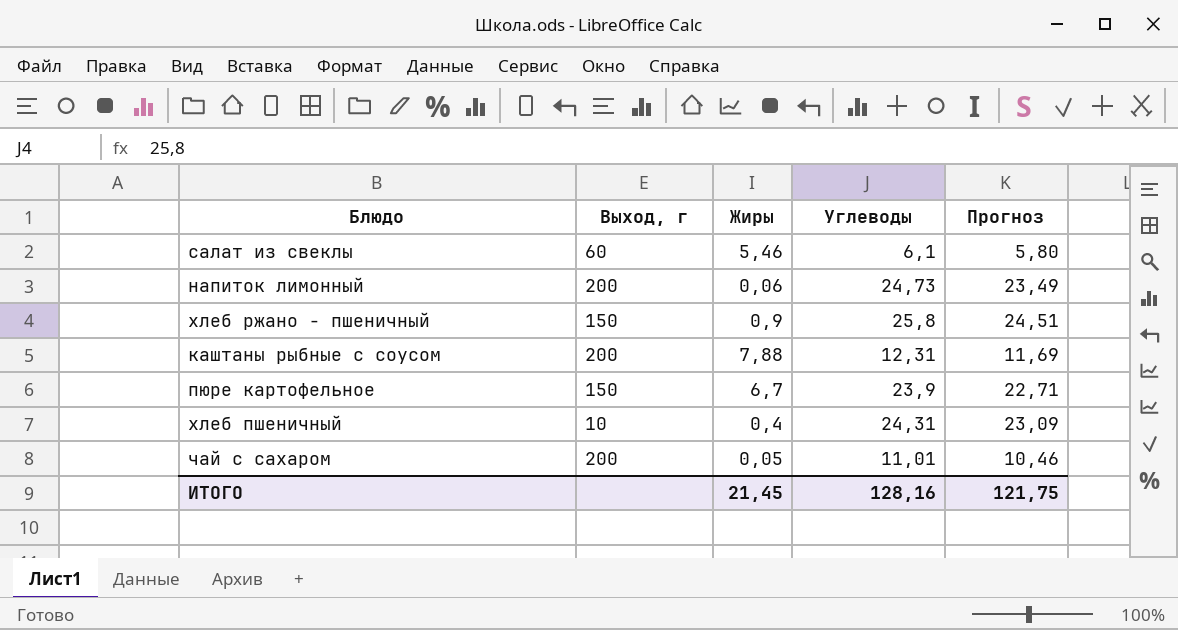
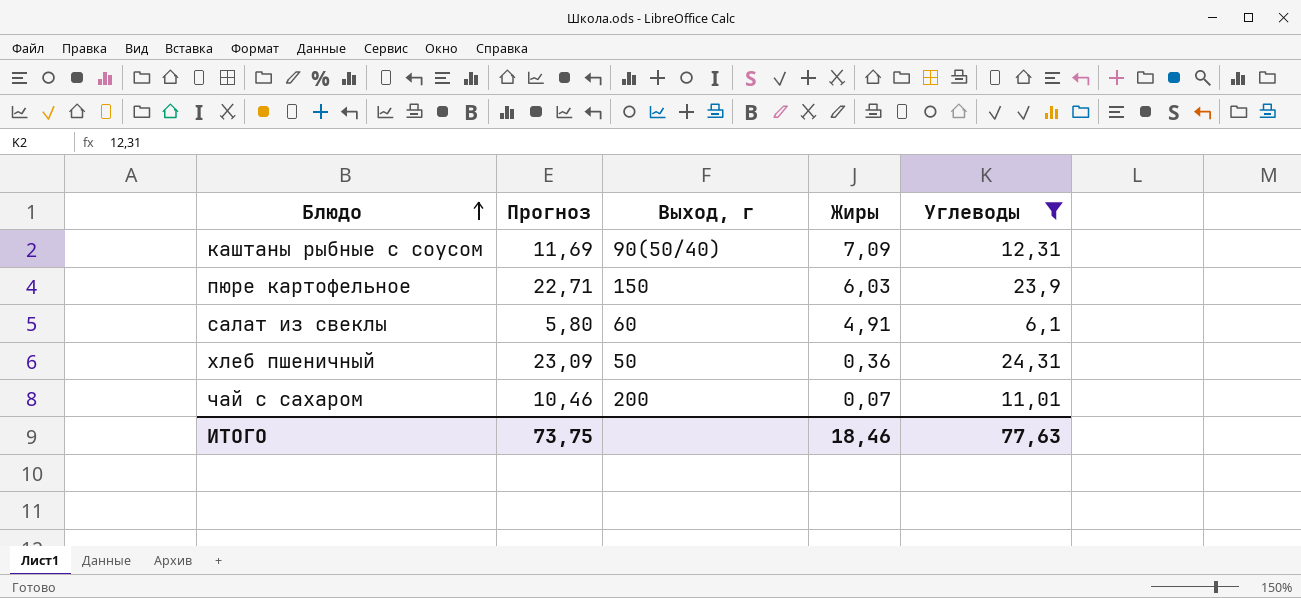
filter: none -> Углеводы <= 24,31
row order: none -> Блюдо ascending
column Прогноз | position: 5 -> 2
каштаны рыбные с соусом | Выход, г: 200 -> 90(50/40)
каштаны рыбные с соусом | Жиры: 7,88 -> 7,09
пюре картофельное | Жиры: 6,7 -> 6,03
салат из свеклы | Жиры: 5,46 -> 4,91
хлеб пшеничный | Выход, г: 10 -> 50
хлеб пшеничный | Жиры: 0,4 -> 0,36
чай с сахаром | Жиры: 0,05 -> 0,07
ИТОГО | Прогноз: 121,75 -> 73,75
ИТОГО | Жиры: 21,45 -> 18,46
ИТОГО | Углеводы: 128,16 -> 77,63

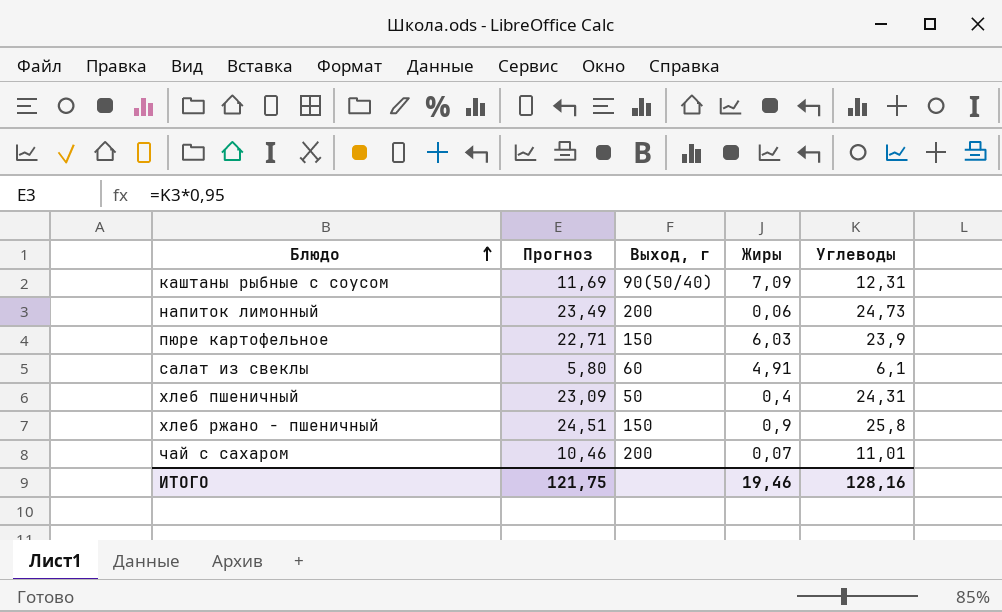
filter: Углеводы <= 24,31 -> none
хлеб пшеничный | Жиры: 0,36 -> 0,4
ИТОГО | Прогноз: 73,75 -> 121,75
ИТОГО | Жиры: 18,46 -> 19,46
ИТОГО | Углеводы: 77,63 -> 128,16

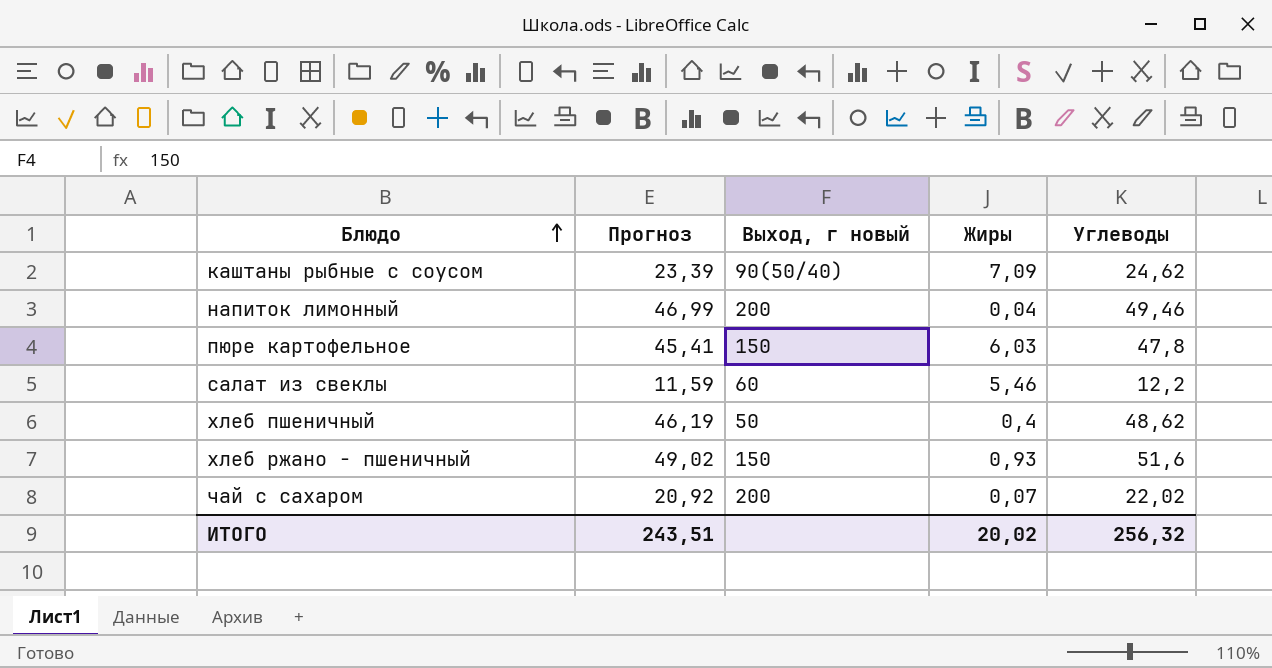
column name: Выход, г -> Выход, г новый
каштаны рыбные с соусом | Прогноз: 11,69 -> 23,39
каштаны рыбные с соусом | Углеводы: 12,31 -> 24,62
напиток лимонный | Прогноз: 23,49 -> 46,99
напиток лимонный | Жиры: 0,06 -> 0,04
напиток лимонный | Углеводы: 24,73 -> 49,46
пюре картофельное | Прогноз: 22,71 -> 45,41
пюре картофельное | Углеводы: 23,9 -> 47,8
салат из свеклы | Прогноз: 5,80 -> 11,59
салат из свеклы | Жиры: 4,91 -> 5,46
салат из свеклы | Углеводы: 6,1 -> 12,2
хлеб пшеничный | Прогноз: 23,09 -> 46,19
хлеб пшеничный | Углеводы: 24,31 -> 48,62
хлеб ржано - пшеничный | Прогноз: 24,51 -> 49,02
хлеб ржано - пшеничный | Жиры: 0,9 -> 0,93
хлеб ржано - пшеничный | Углеводы: 25,8 -> 51,6
чай с сахаром | Прогноз: 10,46 -> 20,92
чай с сахаром | Углеводы: 11,01 -> 22,02
ИТОГО | Прогноз: 121,75 -> 243,51
ИТОГО | Жиры: 19,46 -> 20,02
ИТОГО | Углеводы: 128,16 -> 256,32

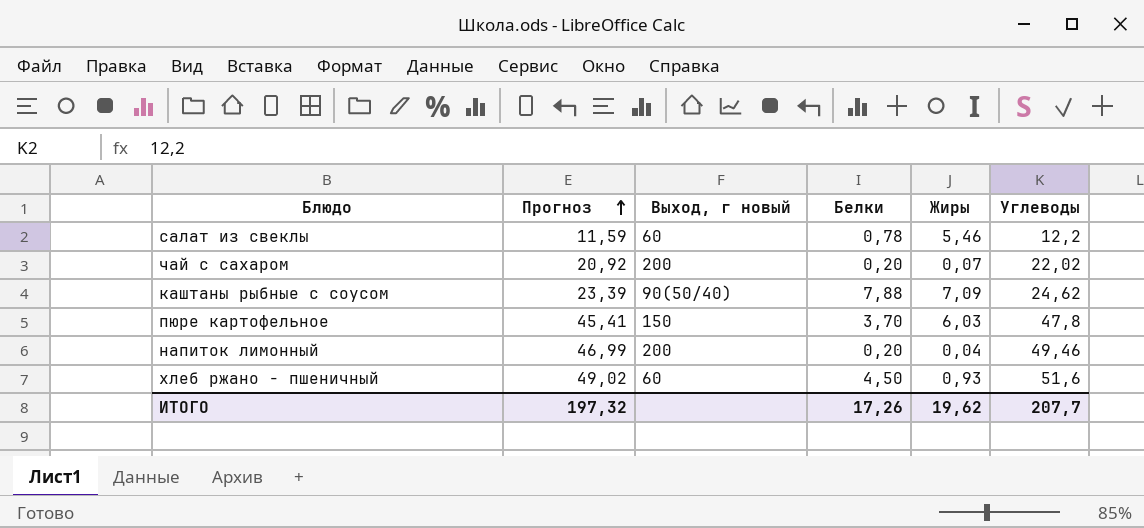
row order: Блюдо ascending -> Прогноз ascending
column Белки | position: none -> 4
row хлеб пшеничный: 46,19 | 50 | 0,4 | 48,62 -> none
хлеб ржано - пшеничный | Выход, г новый: 150 -> 60
ИТОГО | Прогноз: 243,51 -> 197,32
ИТОГО | Жиры: 20,02 -> 19,62
ИТОГО | Углеводы: 256,32 -> 207,7

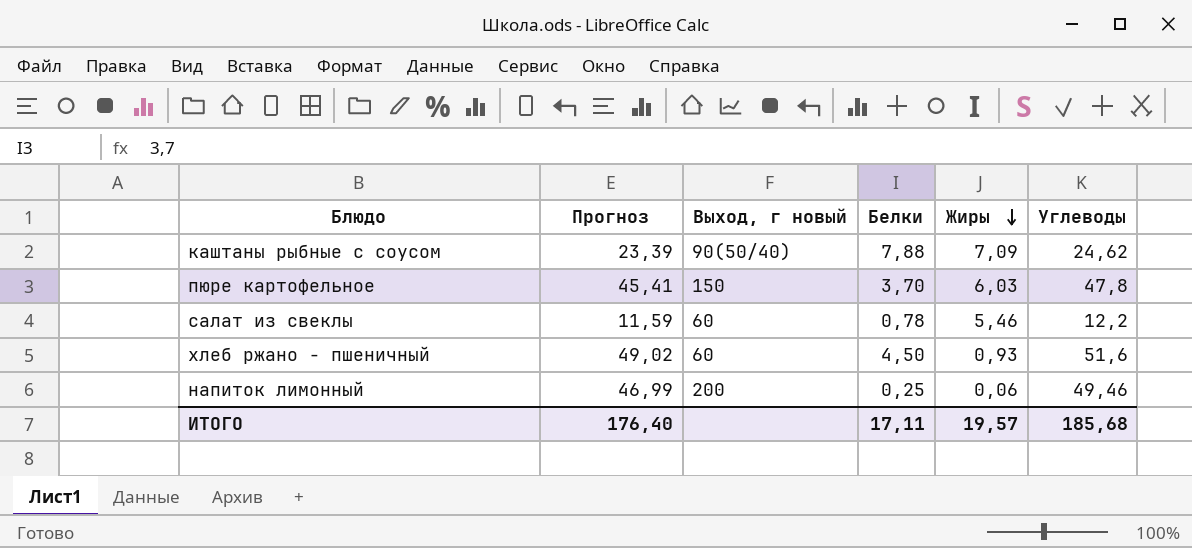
row order: Прогноз ascending -> Жиры descending
row чай с сахаром: 20,92 | 200 | 0,20 | 0,07 | 22,02 -> none
напиток лимонный | Белки: 0,20 -> 0,25
напиток лимонный | Жиры: 0,04 -> 0,06
ИТОГО | Прогноз: 197,32 -> 176,40
ИТОГО | Белки: 17,26 -> 17,11
ИТОГО | Жиры: 19,62 -> 19,57
ИТОГО | Углеводы: 207,7 -> 185,68

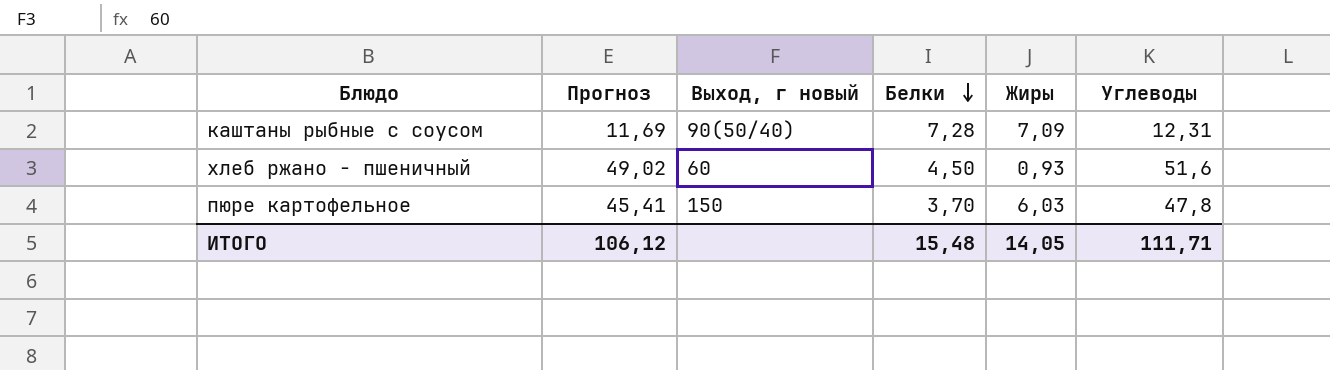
row order: Жиры descending -> Белки descending
row салат из свеклы: 11,59 | 60 | 0,78 | 5,46 | 12,2 -> none
row напиток лимонный: 46,99 | 200 | 0,25 | 0,06 | 49,46 -> none
каштаны рыбные с соусом | Прогноз: 23,39 -> 11,69
каштаны рыбные с соусом | Белки: 7,88 -> 7,28
каштаны рыбные с соусом | Углеводы: 24,62 -> 12,31
ИТОГО | Прогноз: 176,40 -> 106,12
ИТОГО | Белки: 17,11 -> 15,48
ИТОГО | Жиры: 19,57 -> 14,05
ИТОГО | Углеводы: 185,68 -> 111,71

